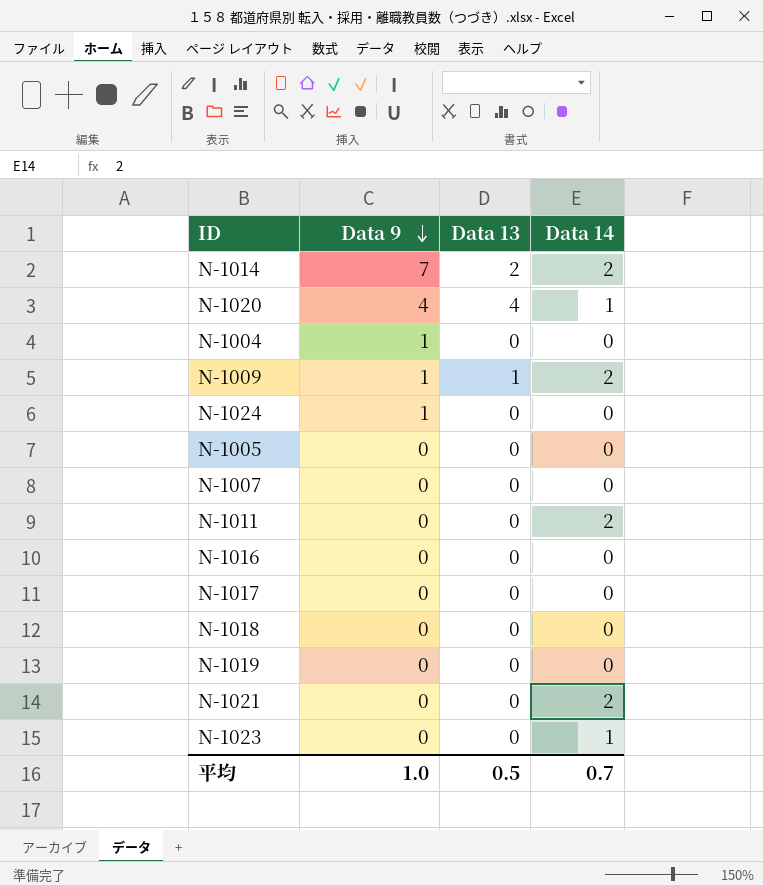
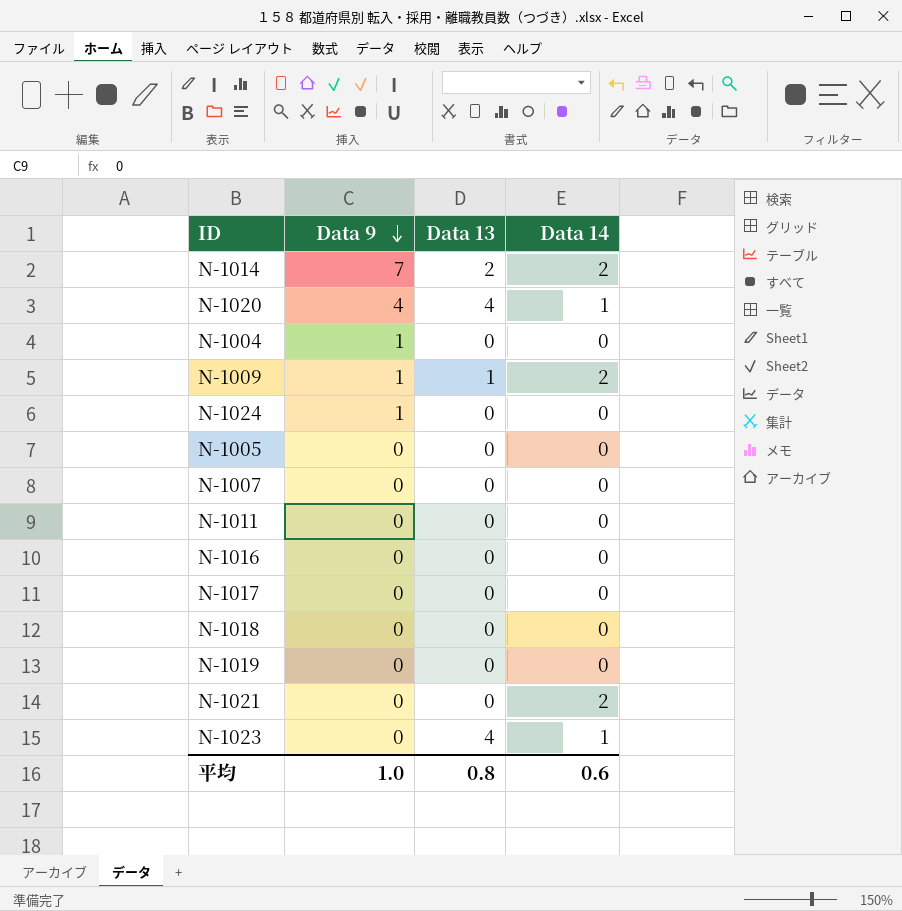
N-1011 | Data 14: 2 -> 0
N-1023 | Data 13: 0 -> 4
平均 | Data 13: 0.5 -> 0.8
平均 | Data 14: 0.7 -> 0.6

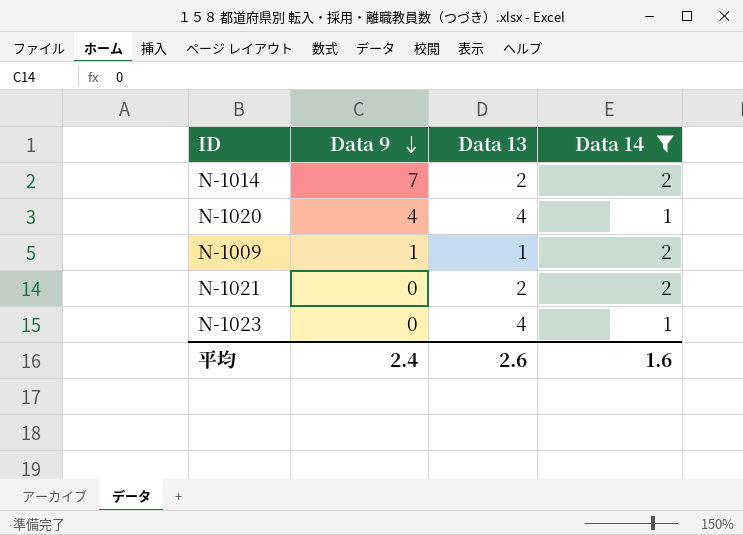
filter: none -> Data 14 != 0
N-1021 | Data 13: 0 -> 2
平均 | Data 9: 1.0 -> 2.4
平均 | Data 13: 0.8 -> 2.6
平均 | Data 14: 0.6 -> 1.6

